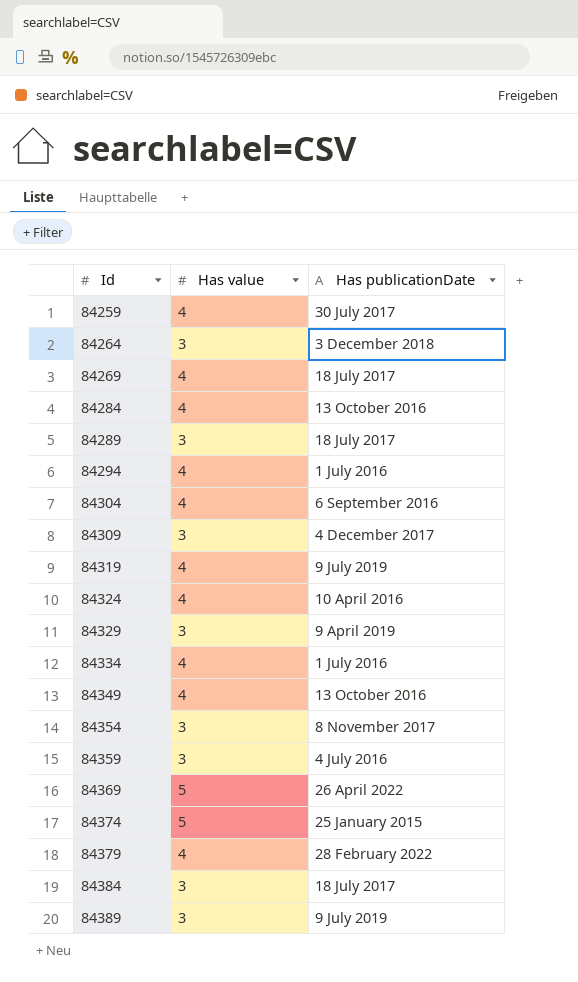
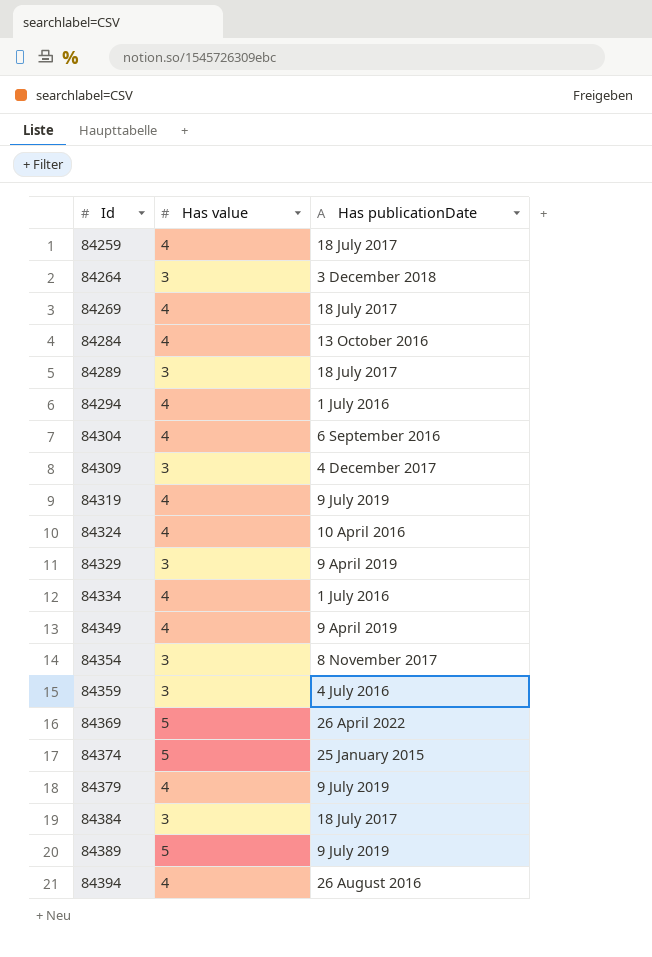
84259 | Has publicationDate: 30 July 2017 -> 18 July 2017
84349 | Has publicationDate: 13 October 2016 -> 9 April 2019
84379 | Has publicationDate: 28 February 2022 -> 9 July 2019
84389 | Has value: 3 -> 5
row 84394: none -> 4 | 26 August 2016

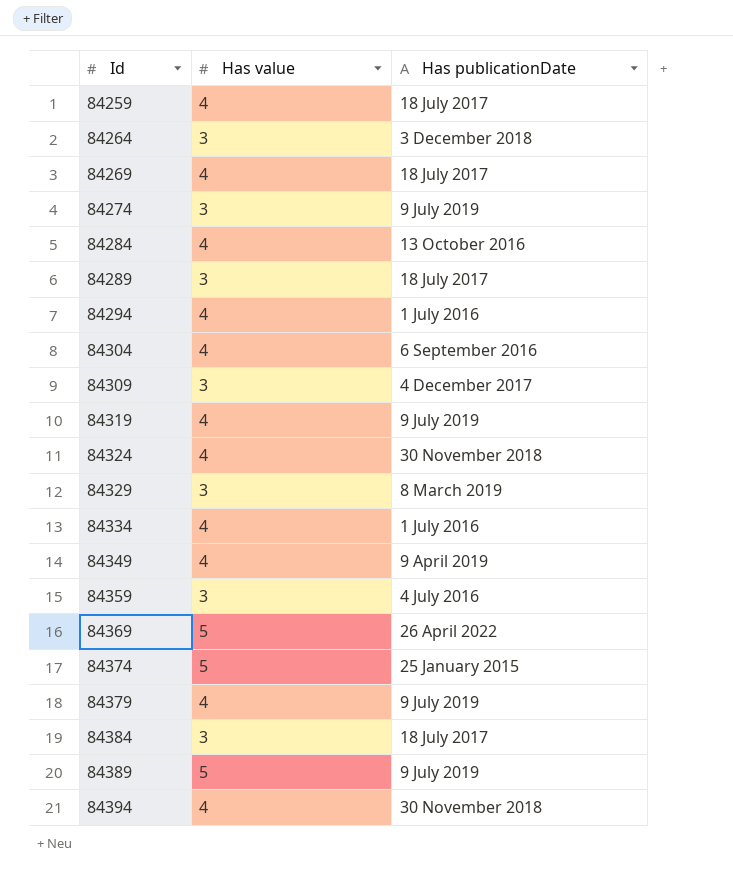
row 84354: 3 | 8 November 2017 -> none
row 84274: none -> 3 | 9 July 2019
84324 | Has publicationDate: 10 April 2016 -> 30 November 2018
84329 | Has publicationDate: 9 April 2019 -> 8 March 2019
84394 | Has publicationDate: 26 August 2016 -> 30 November 2018

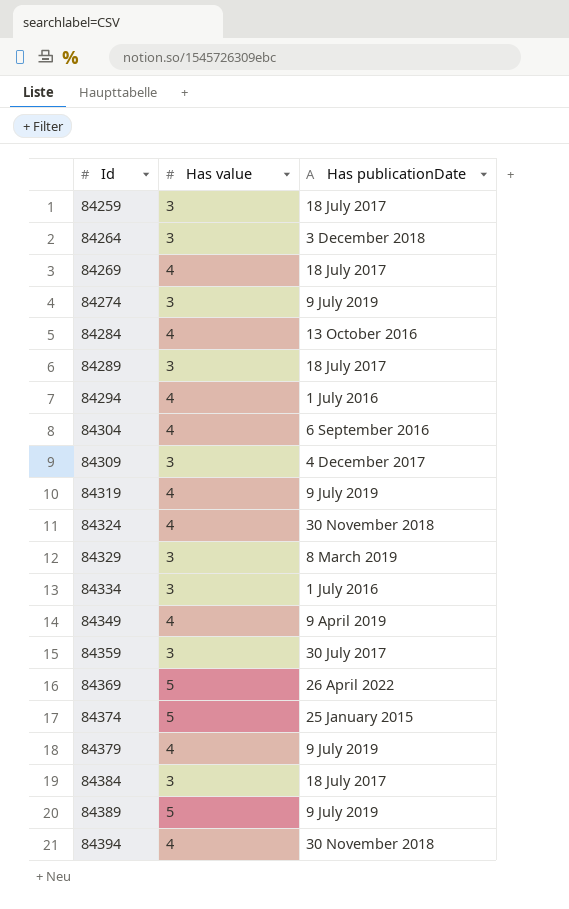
84259 | Has value: 4 -> 3
84334 | Has value: 4 -> 3
84359 | Has publicationDate: 4 July 2016 -> 30 July 2017

